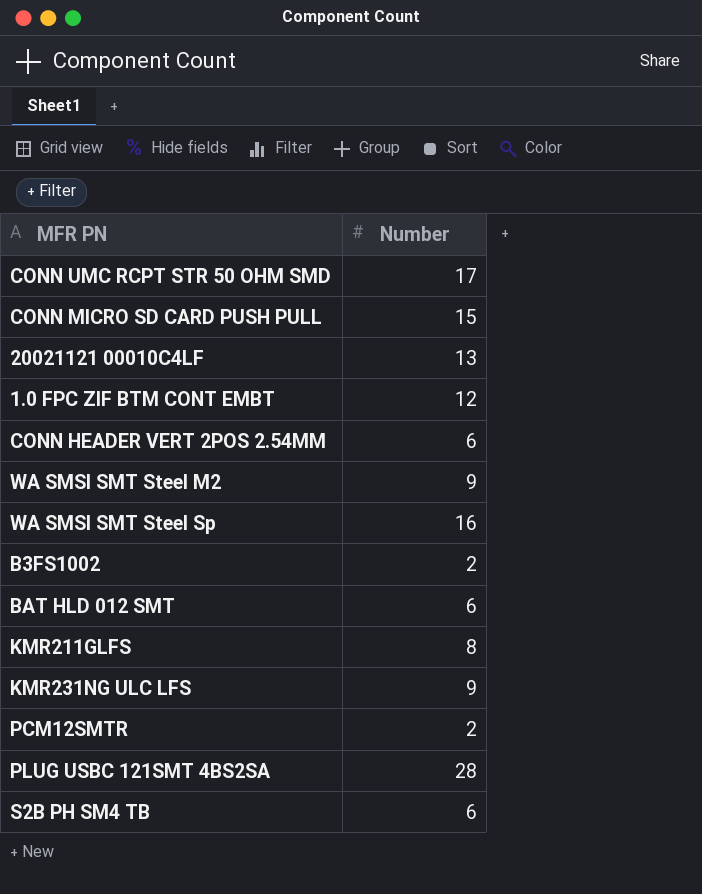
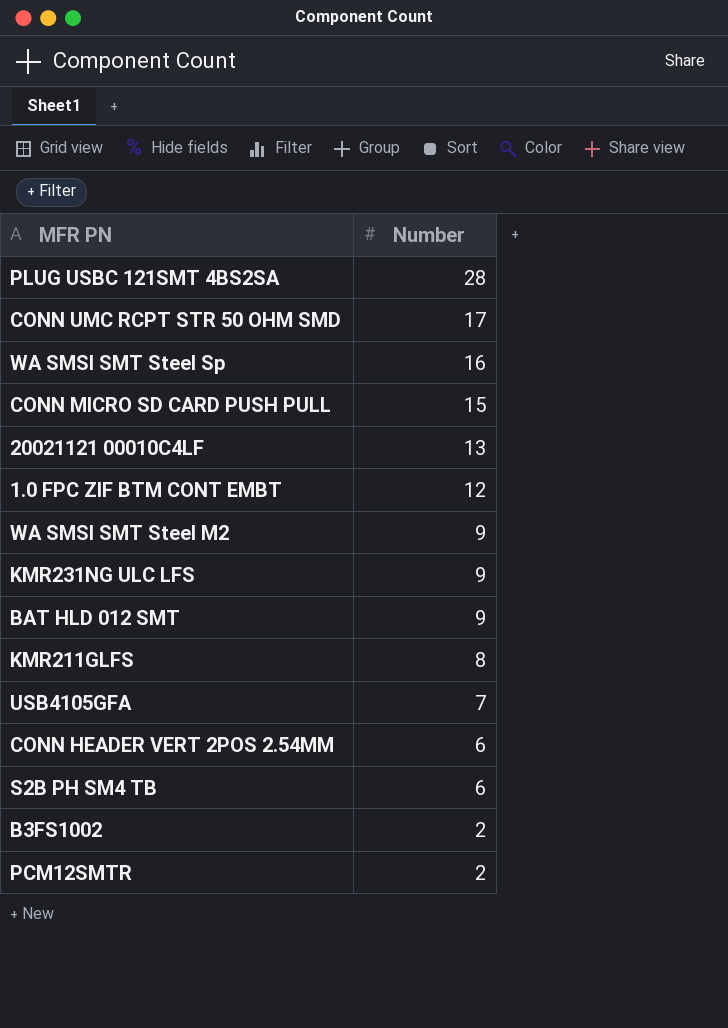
row order: none -> Number descending
BAT HLD 012 SMT | Number: 6 -> 9
row USB4105GFA: none -> 7

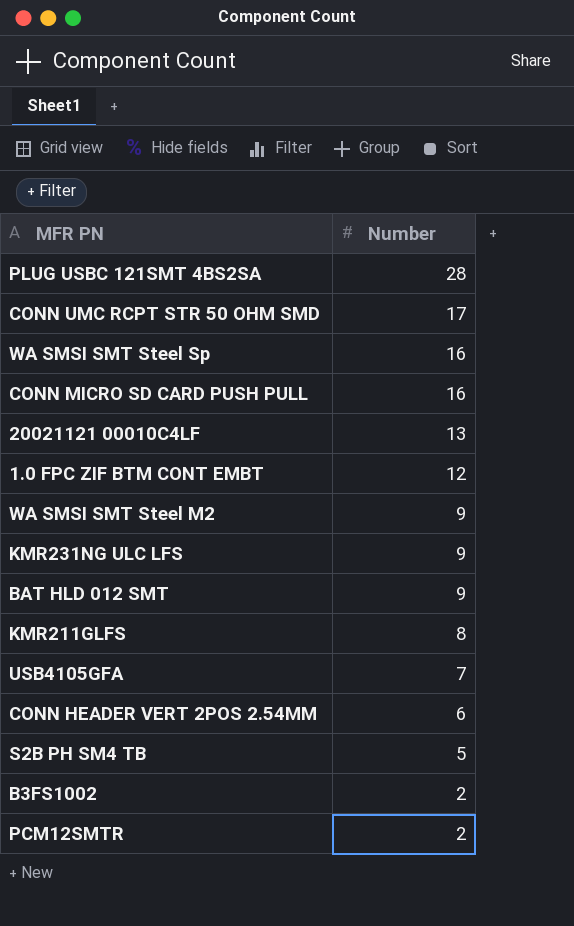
CONN MICRO SD CARD PUSH PULL | Number: 15 -> 16
S2B PH SM4 TB | Number: 6 -> 5

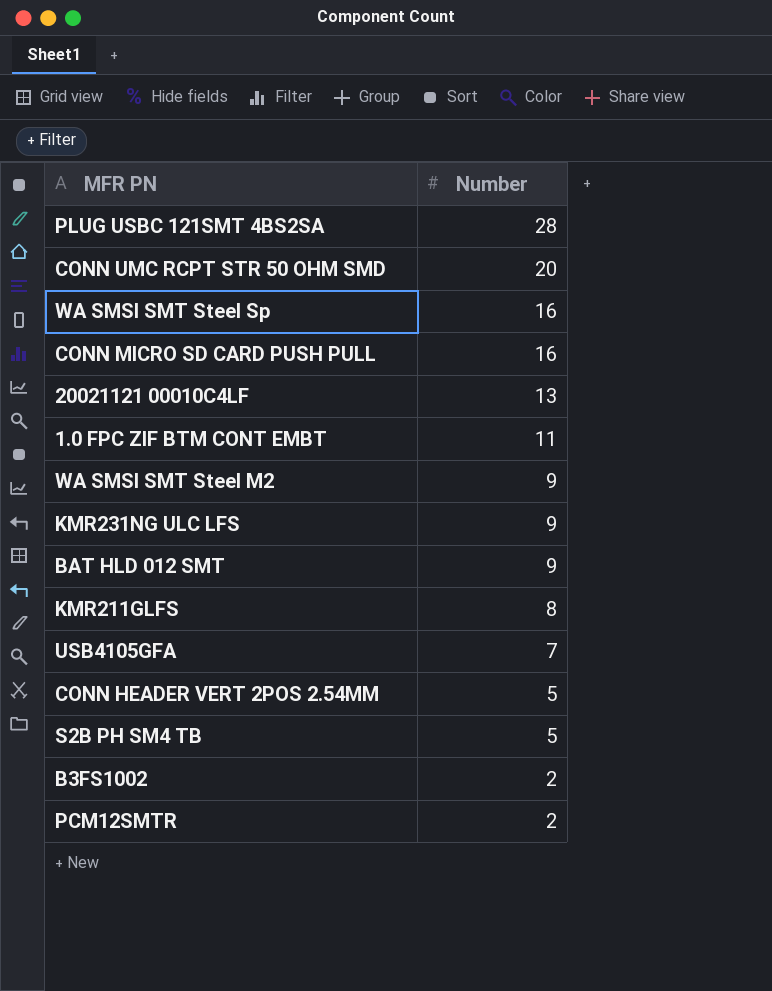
CONN UMC RCPT STR 50 OHM SMD | Number: 17 -> 20
1.0 FPC ZIF BTM CONT EMBT | Number: 12 -> 11
CONN HEADER VERT 2POS 2.54MM | Number: 6 -> 5

